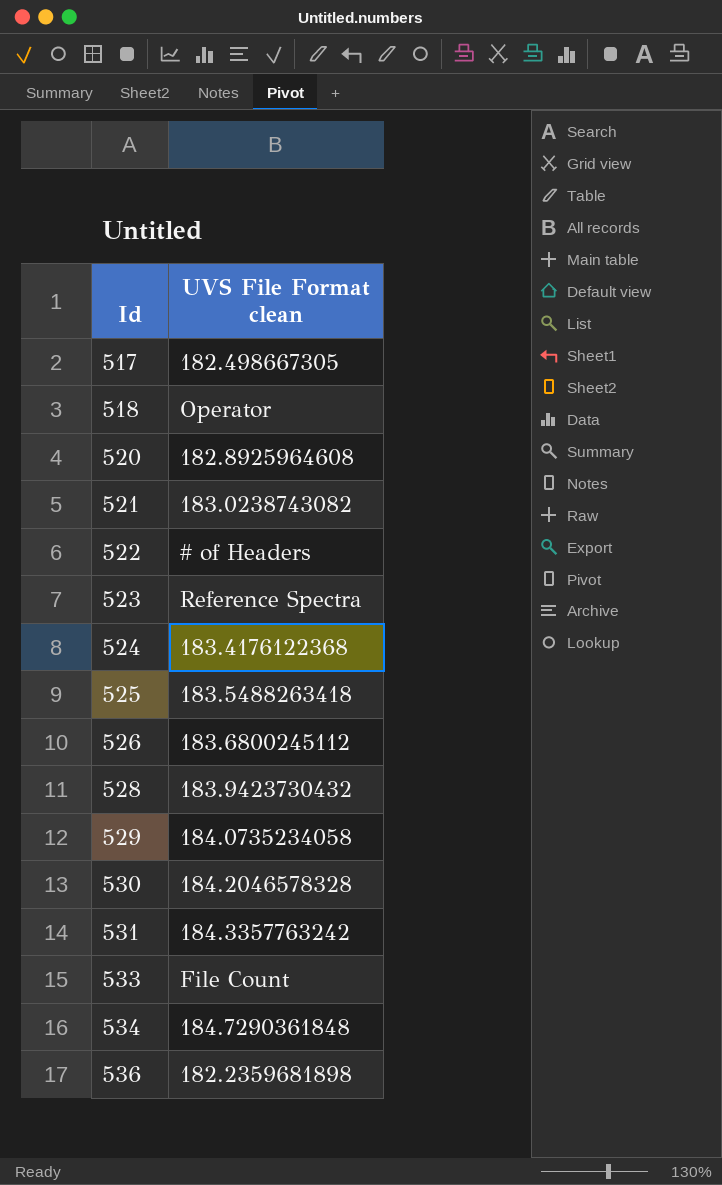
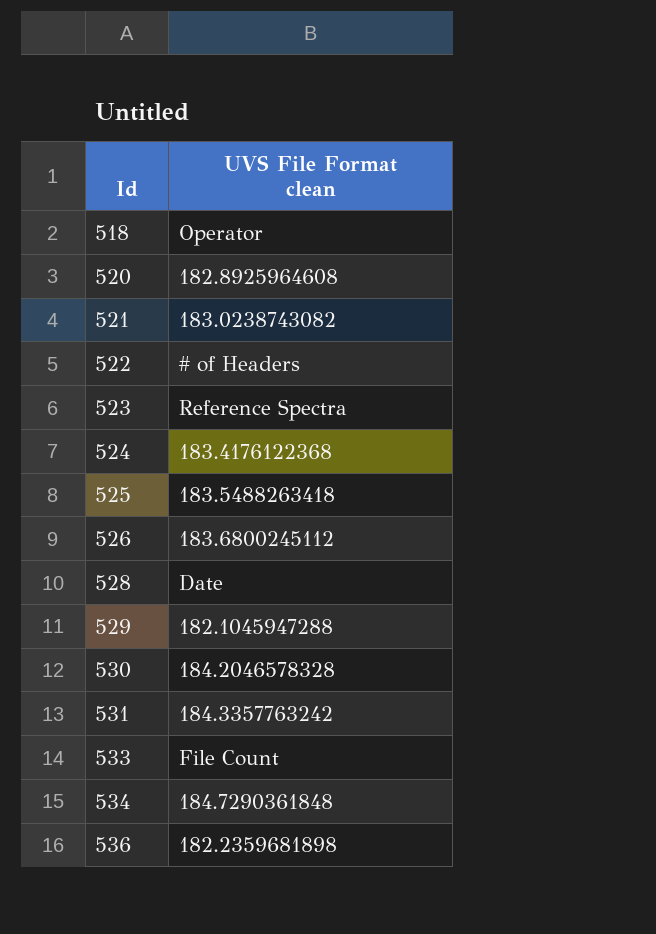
row 517: 182.498667305 -> none
528 | UVS File Format clean: 183.9423730432 -> Date
529 | UVS File Format clean: 184.0735234058 -> 182.1045947288

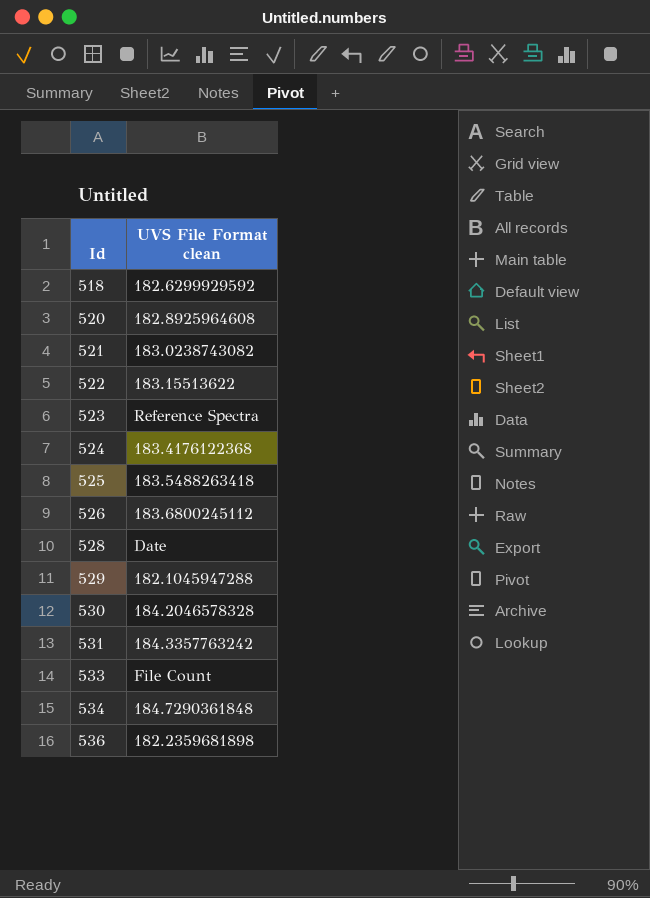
518 | UVS File Format clean: Operator -> 182.6299929592
522 | UVS File Format clean: # of Headers -> 183.15513622

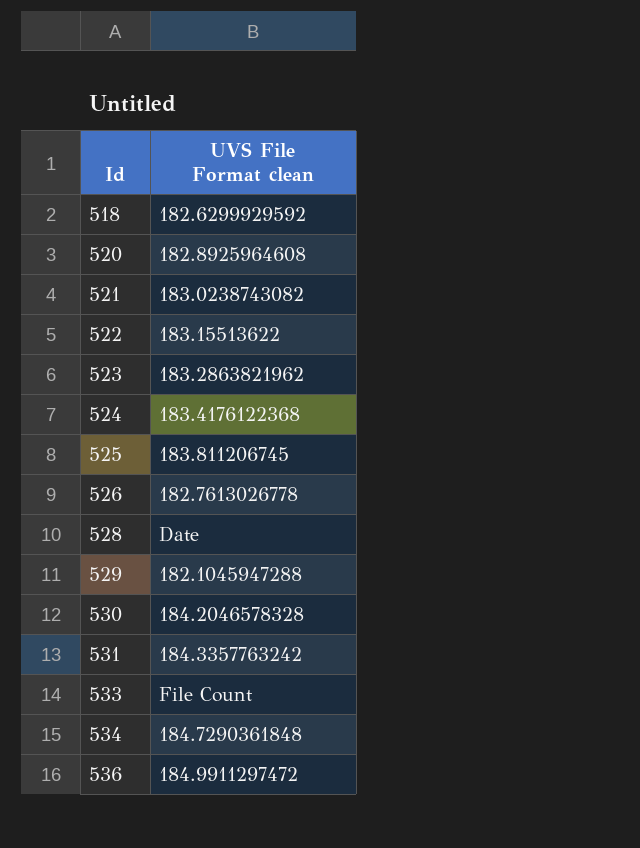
523 | UVS File Format clean: Reference Spectra -> 183.2863821962
525 | UVS File Format clean: 183.5488263418 -> 183.811206745
526 | UVS File Format clean: 183.6800245112 -> 182.7613026778
536 | UVS File Format clean: 182.2359681898 -> 184.9911297472

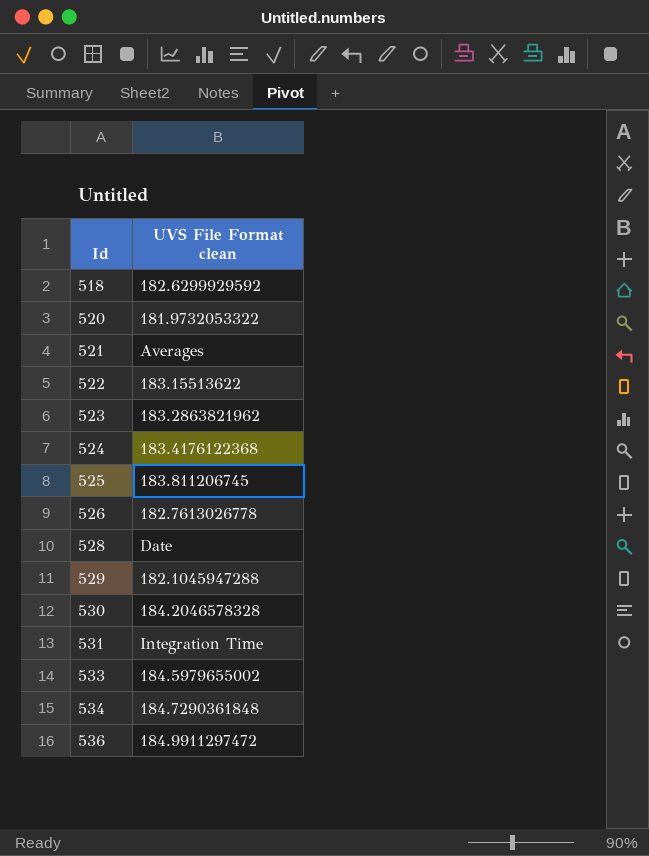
520 | UVS File Format clean: 182.8925964608 -> 181.9732053322
521 | UVS File Format clean: 183.0238743082 -> Averages
531 | UVS File Format clean: 184.3357763242 -> Integration Time
533 | UVS File Format clean: File Count -> 184.5979655002

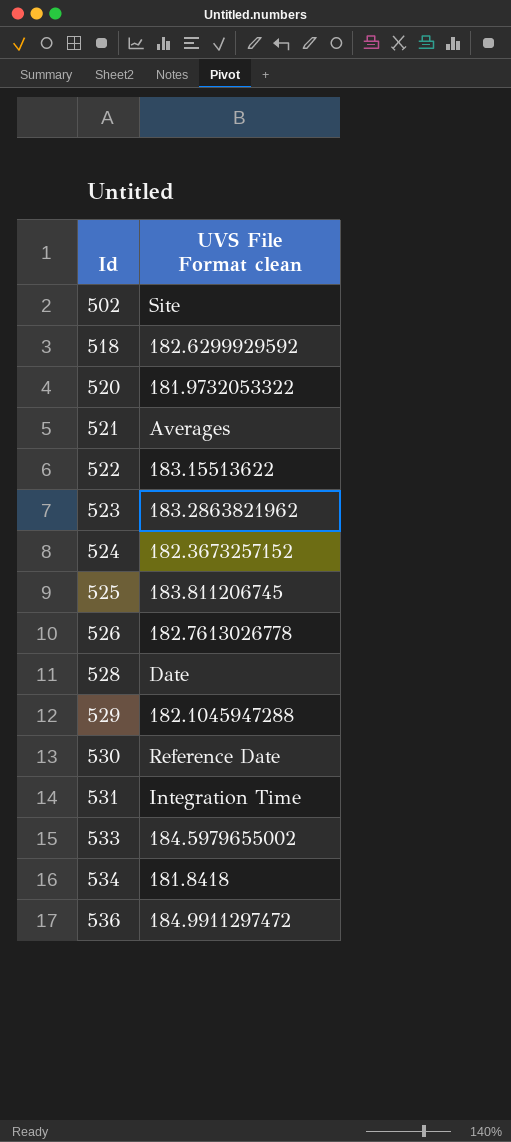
row 502: none -> Site
524 | UVS File Format clean: 183.4176122368 -> 182.3673257152
530 | UVS File Format clean: 184.2046578328 -> Reference Date
534 | UVS File Format clean: 184.7290361848 -> 181.8418

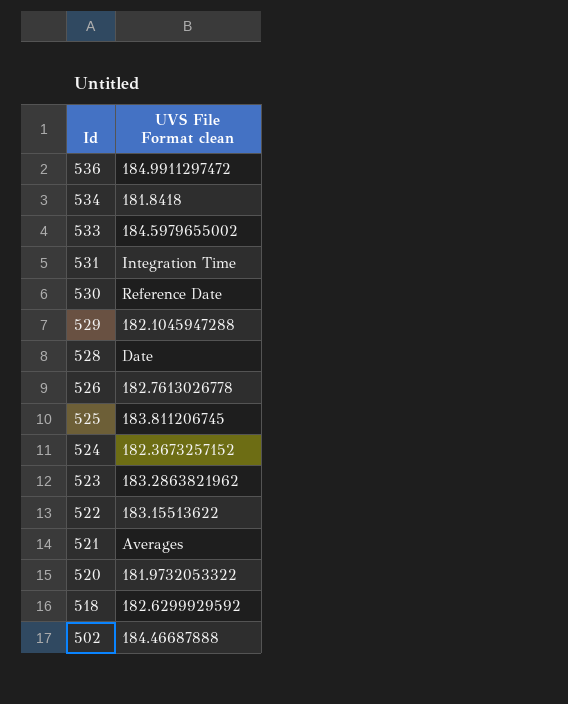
row order: Id ascending -> Id descending
502 | UVS File Format clean: Site -> 184.46687888

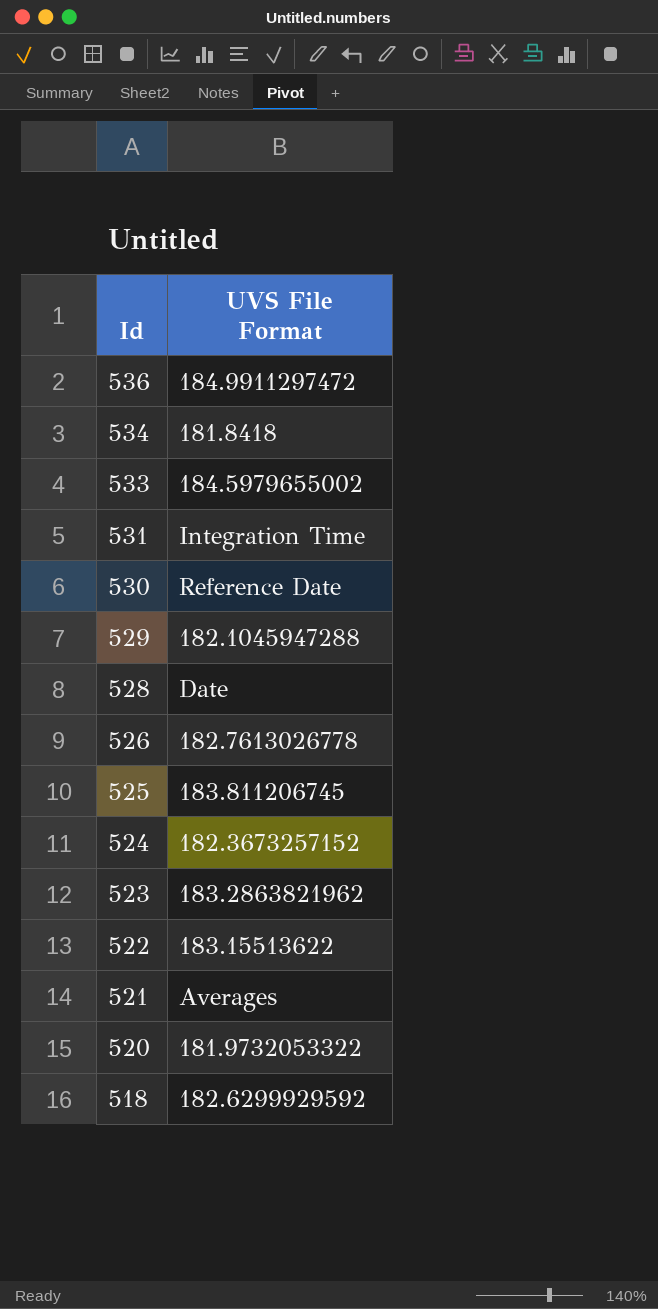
column name: UVS File Format clean -> UVS File Format
row 502: 184.46687888 -> none

